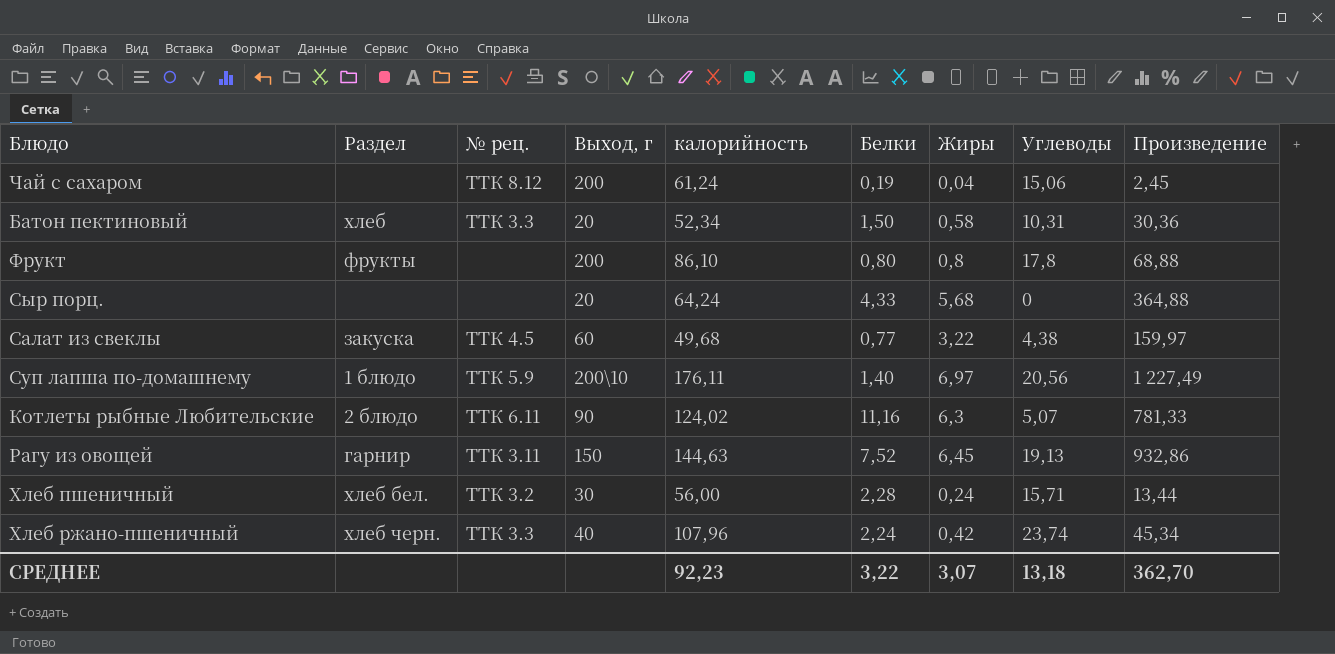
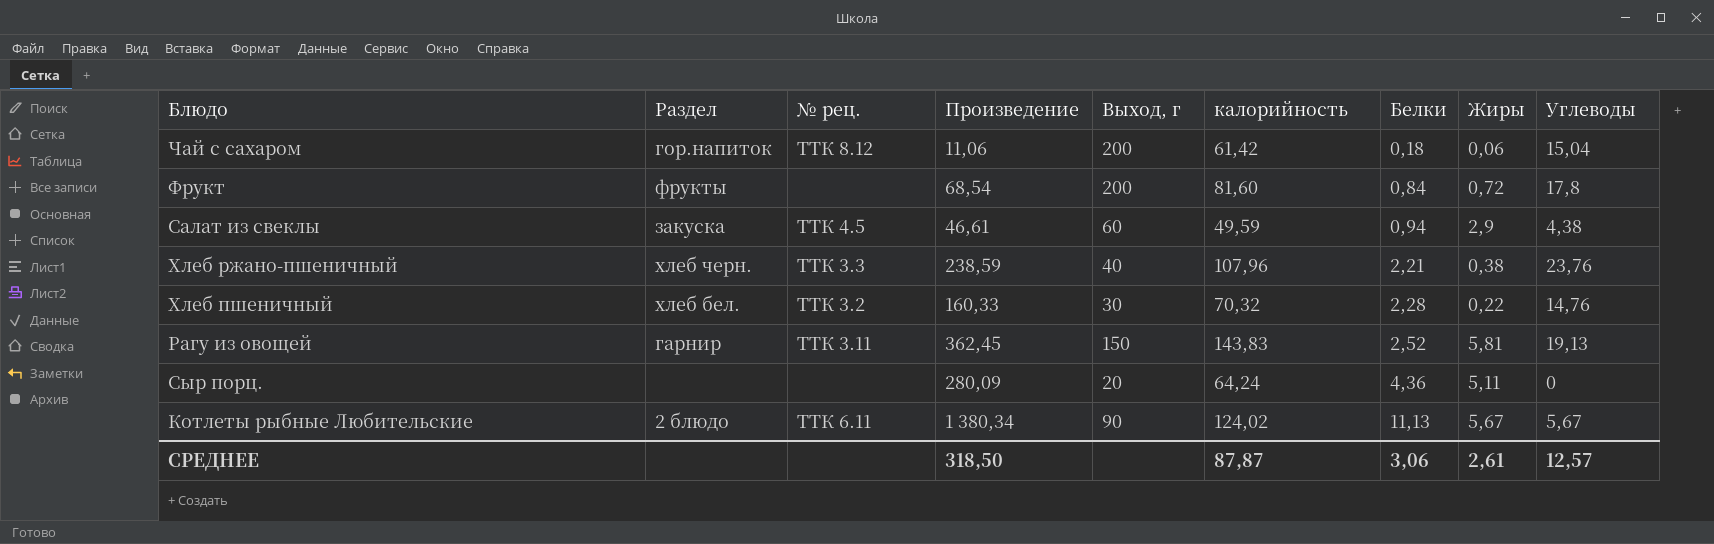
row order: none -> Белки ascending
column Произведение | formula: [калорийность] * [Жиры] -> [калорийность] * [Белки]
column Произведение | position: 9 -> 4
row Батон пектиновый: хлеб | ТТК 3.3 | 20 | 52,34 | 1,50 | 0,58 | 10,31 | 30,36 -> none
row Суп лапша по-домашнему: 1 блюдо | ТТК 5.9 | 200\10 | 176,11 | 1,40 | 6,97 | 20,56 | 1 227,49 -> none
Чай с сахаром | Раздел: none -> гор.напиток
Чай с сахаром | калорийность: 61,24 -> 61,42
Чай с сахаром | Белки: 0,19 -> 0,18
Чай с сахаром | Жиры: 0,04 -> 0,06
Чай с сахаром | Углеводы: 15,06 -> 15,04
Фрукт | калорийность: 86,10 -> 81,60
Фрукт | Белки: 0,80 -> 0,84
Фрукт | Жиры: 0,8 -> 0,72
Салат из свеклы | калорийность: 49,68 -> 49,59
Салат из свеклы | Белки: 0,77 -> 0,94
Салат из свеклы | Жиры: 3,22 -> 2,9
Хлеб ржано-пшеничный | Белки: 2,24 -> 2,21
Хлеб ржано-пшеничный | Жиры: 0,42 -> 0,38
Хлеб ржано-пшеничный | Углеводы: 23,74 -> 23,76
Хлеб пшеничный | калорийность: 56,00 -> 70,32
Хлеб пшеничный | Жиры: 0,24 -> 0,22
Хлеб пшеничный | Углеводы: 15,71 -> 14,76
Рагу из овощей | калорийность: 144,63 -> 143,83
Рагу из овощей | Белки: 7,52 -> 2,52
Рагу из овощей | Жиры: 6,45 -> 5,81
Сыр порц. | Белки: 4,33 -> 4,36
Сыр порц. | Жиры: 5,68 -> 5,11
Котлеты рыбные Любительские | Белки: 11,16 -> 11,13
Котлеты рыбные Любительские | Жиры: 6,3 -> 5,67
Котлеты рыбные Любительские | Углеводы: 5,07 -> 5,67
СРЕДНЕЕ | Произведение: 362,70 -> 318,50
СРЕДНЕЕ | калорийность: 92,23 -> 87,87
СРЕДНЕЕ | Белки: 3,22 -> 3,06
СРЕДНЕЕ | Жиры: 3,07 -> 2,61
СРЕДНЕЕ | Углеводы: 13,18 -> 12,57

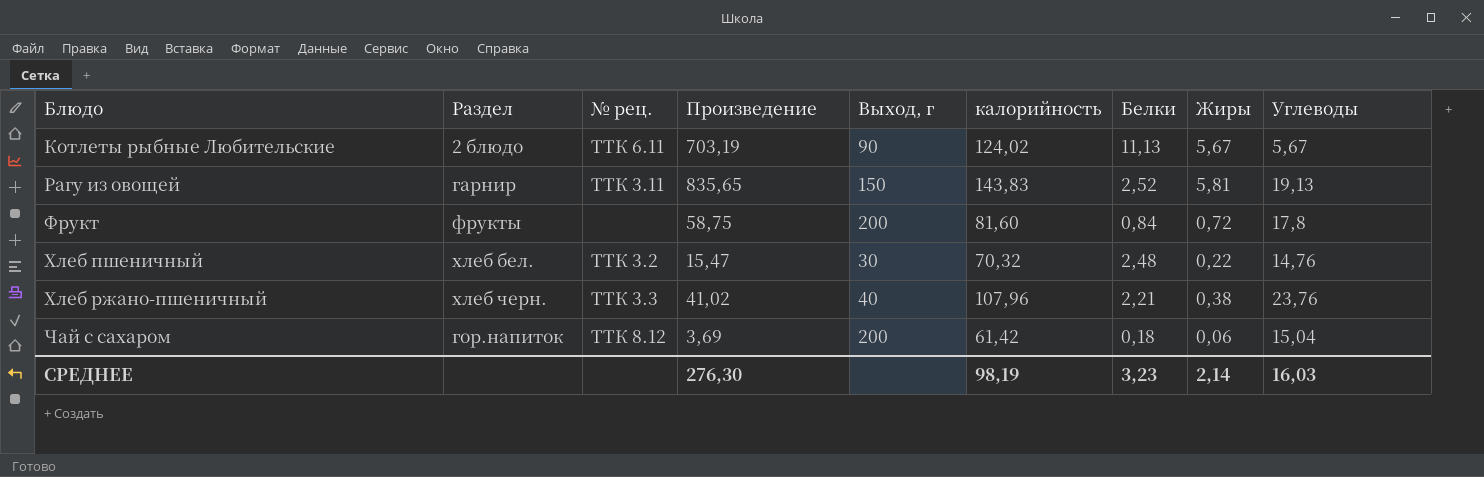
row order: Белки ascending -> Блюдо ascending
column Произведение | formula: [калорийность] * [Белки] -> [калорийность] * [Жиры]
row Салат из свеклы: закуска | ТТК 4.5 | 46,61 | 60 | 49,59 | 0,94 | 2,9 | 4,38 -> none
row Сыр порц.: none | none | 280,09 | 20 | 64,24 | 4,36 | 5,11 | 0 -> none
Хлеб пшеничный | Белки: 2,28 -> 2,48
СРЕДНЕЕ | Произведение: 318,50 -> 276,30
СРЕДНЕЕ | калорийность: 87,87 -> 98,19
СРЕДНЕЕ | Белки: 3,06 -> 3,23
СРЕДНЕЕ | Жиры: 2,61 -> 2,14
СРЕДНЕЕ | Углеводы: 12,57 -> 16,03

